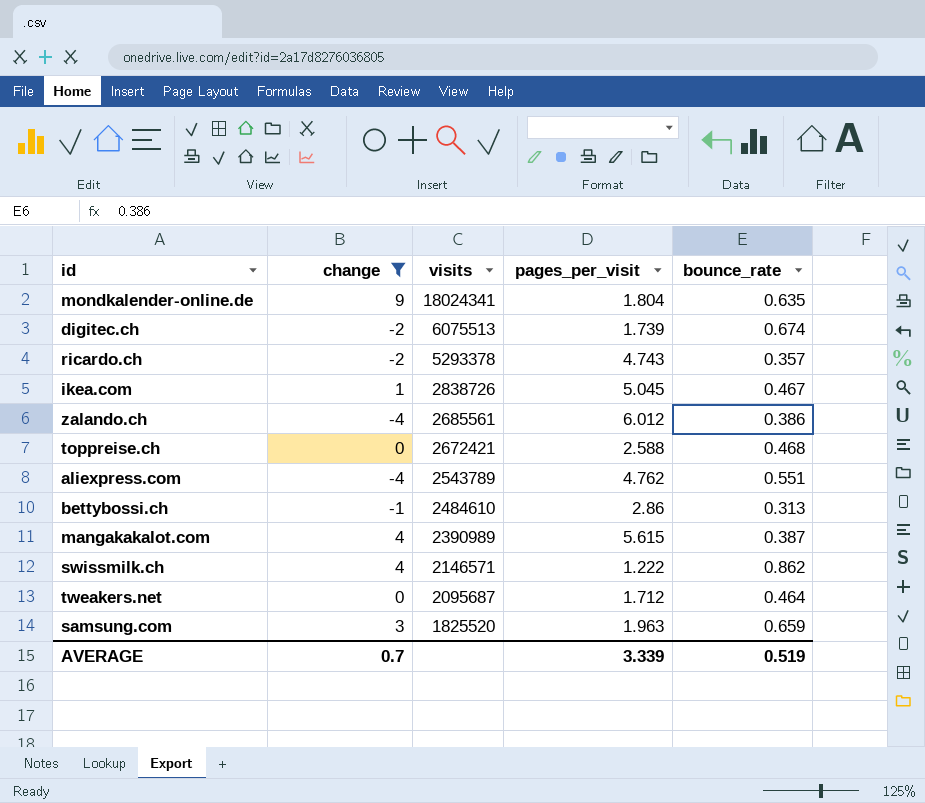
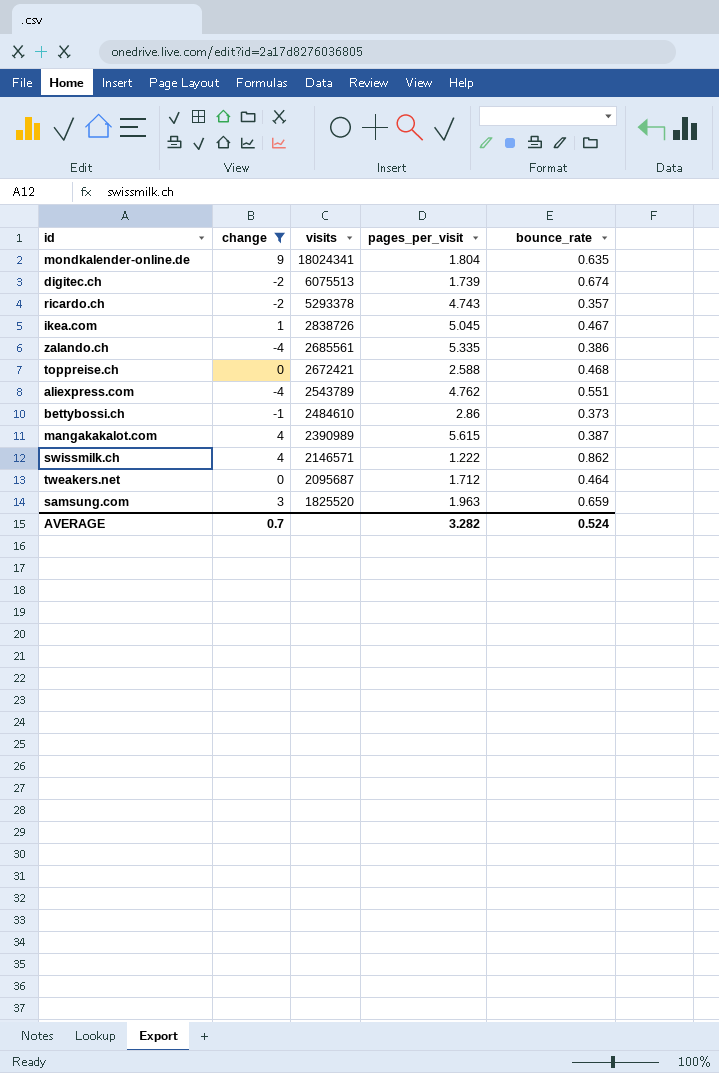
zalando.ch | pages_per_visit: 6.012 -> 5.335
bettybossi.ch | bounce_rate: 0.313 -> 0.373
AVERAGE | pages_per_visit: 3.339 -> 3.282
AVERAGE | bounce_rate: 0.519 -> 0.524

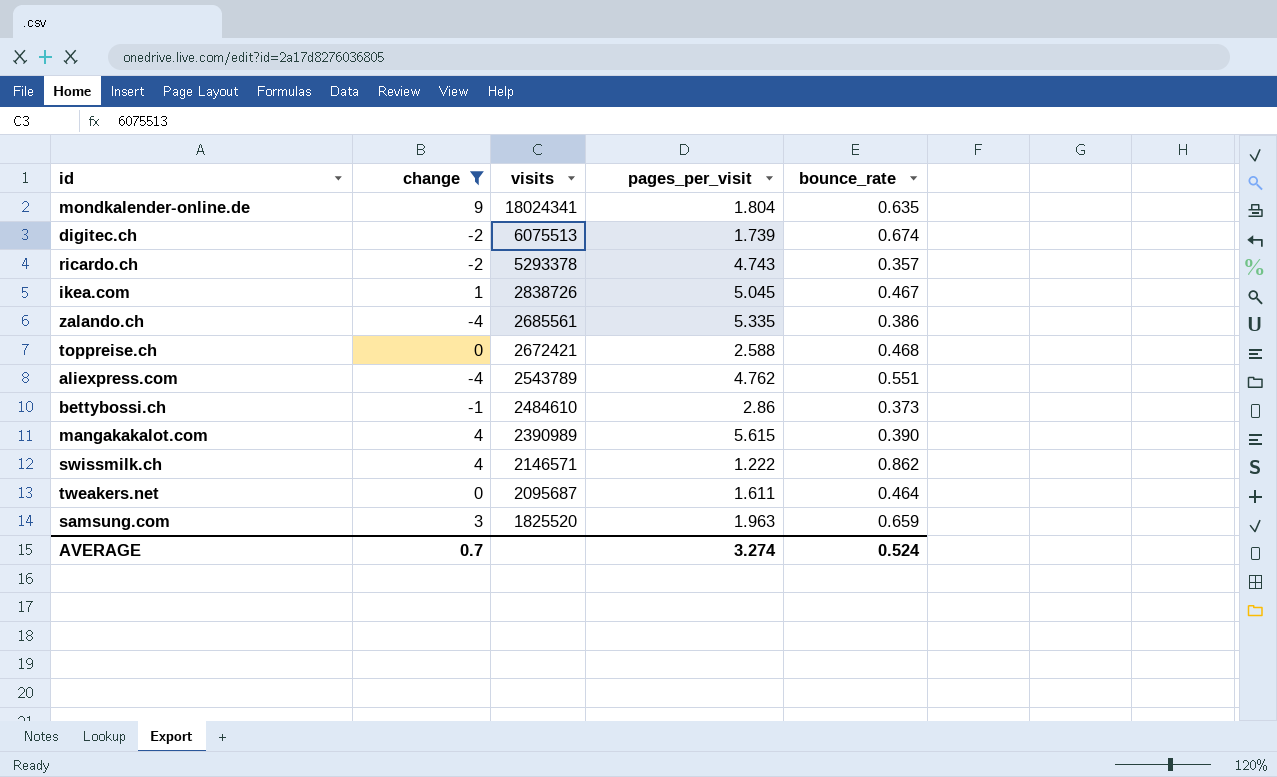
mangakakalot.com | bounce_rate: 0.387 -> 0.390
tweakers.net | pages_per_visit: 1.712 -> 1.611
AVERAGE | pages_per_visit: 3.282 -> 3.274

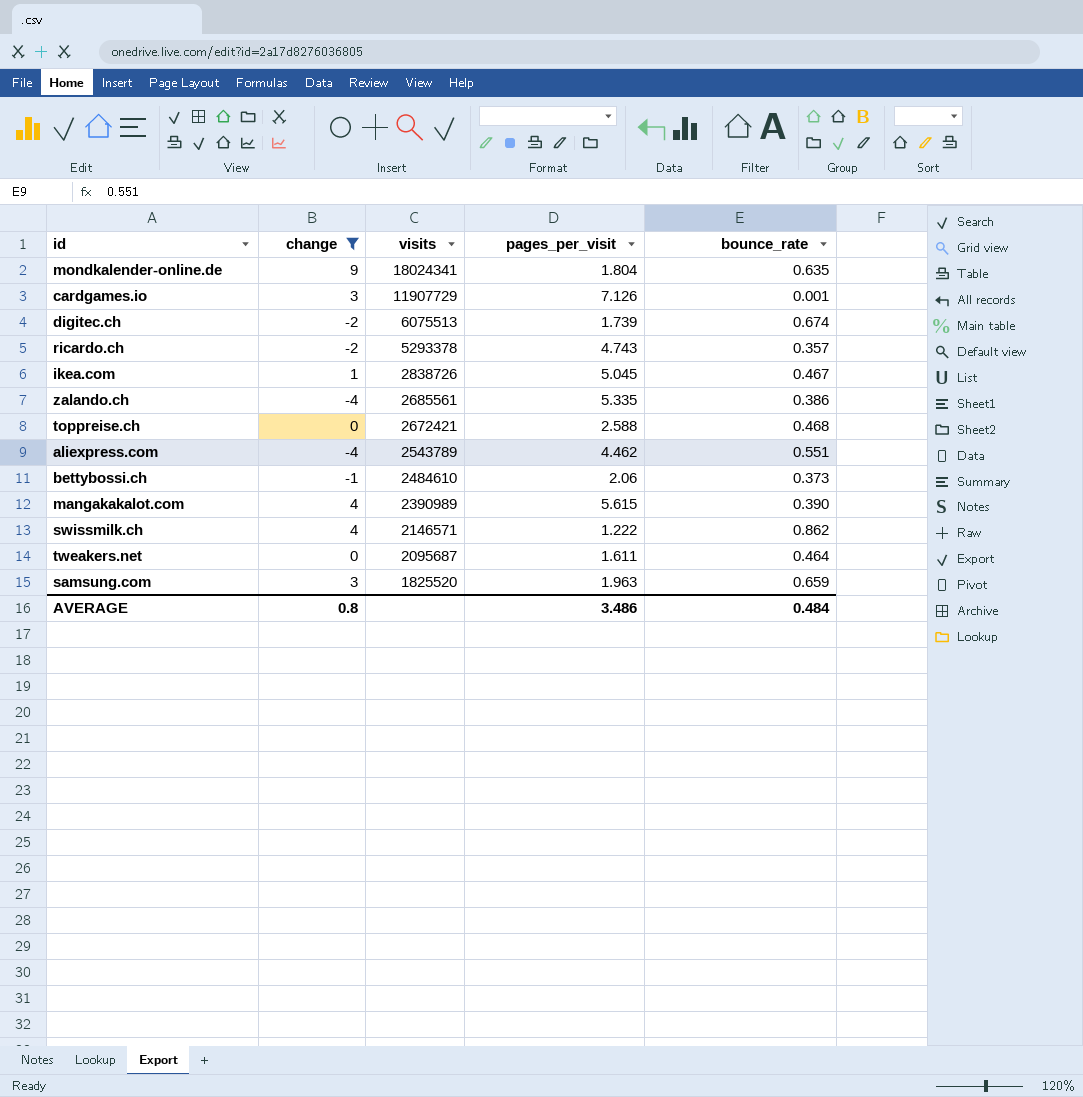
row cardgames.io: none -> 3 | 11907729 | 7.126 | 0.001
aliexpress.com | pages_per_visit: 4.762 -> 4.462
bettybossi.ch | pages_per_visit: 2.86 -> 2.06
AVERAGE | change: 0.7 -> 0.8
AVERAGE | pages_per_visit: 3.274 -> 3.486
AVERAGE | bounce_rate: 0.524 -> 0.484

